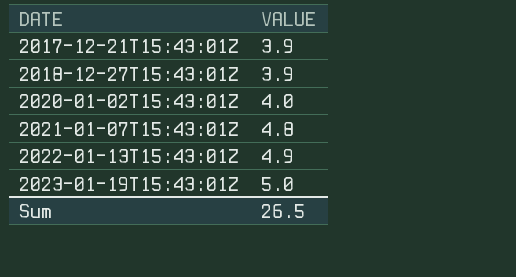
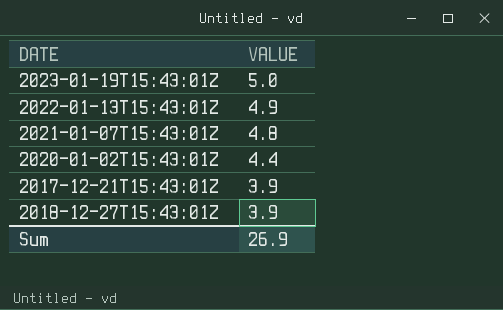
row order: DATE ascending -> VALUE descending
2020-01-02T15:43:01Z | VALUE: 4.0 -> 4.4
Sum | VALUE: 26.5 -> 26.9

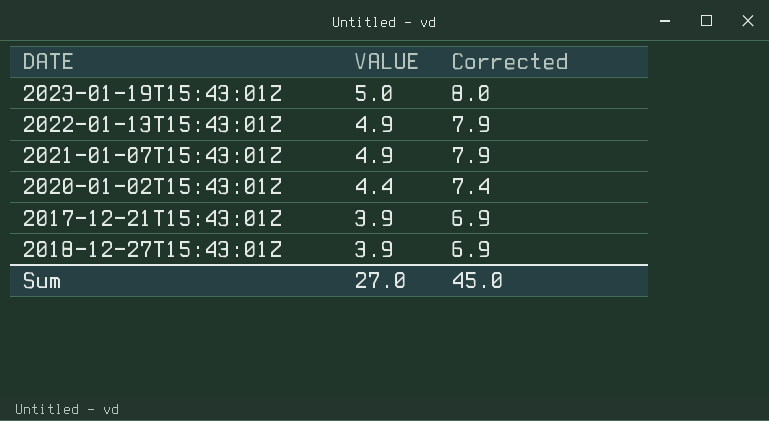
column Corrected | formula: none -> [VALUE] + 3
2021-01-07T15:43:01Z | VALUE: 4.8 -> 4.9
Sum | VALUE: 26.9 -> 27.0

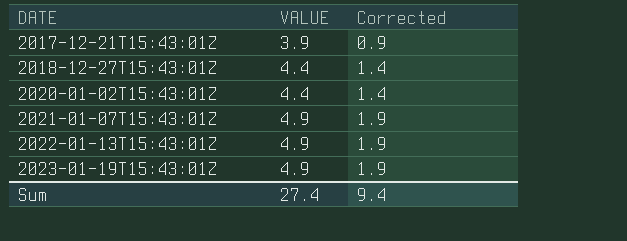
row order: VALUE descending -> DATE ascending
column Corrected | formula: [VALUE] + 3 -> [VALUE] - 3
2018-12-27T15:43:01Z | VALUE: 3.9 -> 4.4
2023-01-19T15:43:01Z | VALUE: 5.0 -> 4.9
Sum | VALUE: 27.0 -> 27.4
Sum | Corrected: 45.0 -> 9.4

